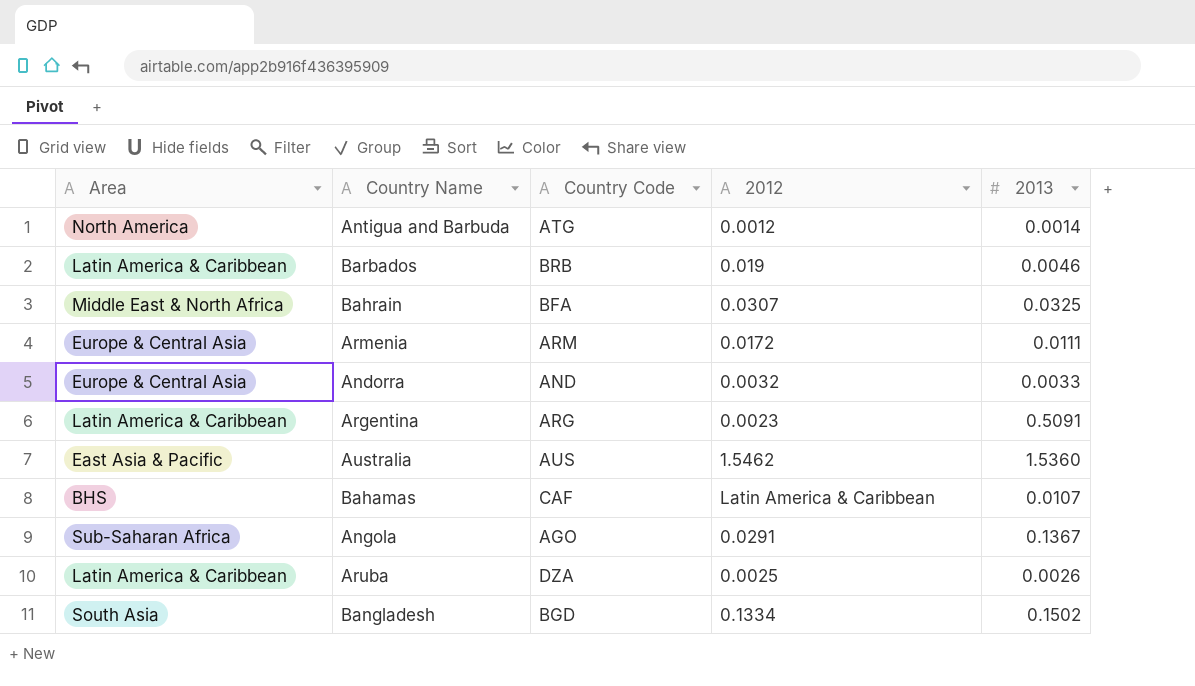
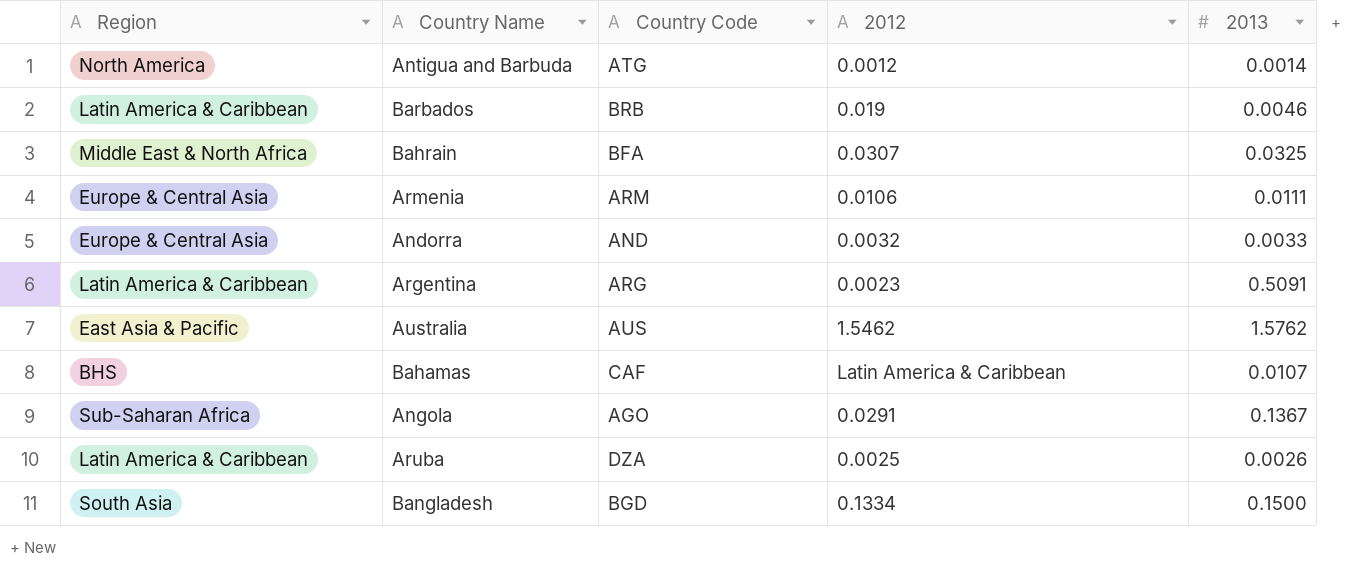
column name: Area -> Region
Armenia | 2012: 0.0172 -> 0.0106
Australia | 2013: 1.5360 -> 1.5762
Bangladesh | 2013: 0.1502 -> 0.1500

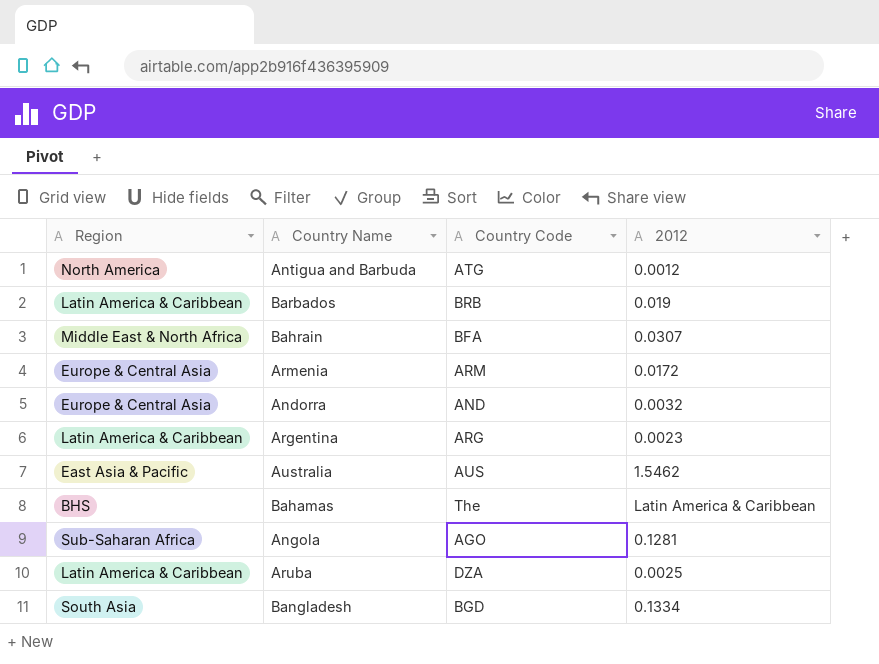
column 2013 | position: 5 -> none
Armenia | 2012: 0.0106 -> 0.0172
Bahamas | Country Code: CAF -> The
Angola | 2012: 0.0291 -> 0.1281

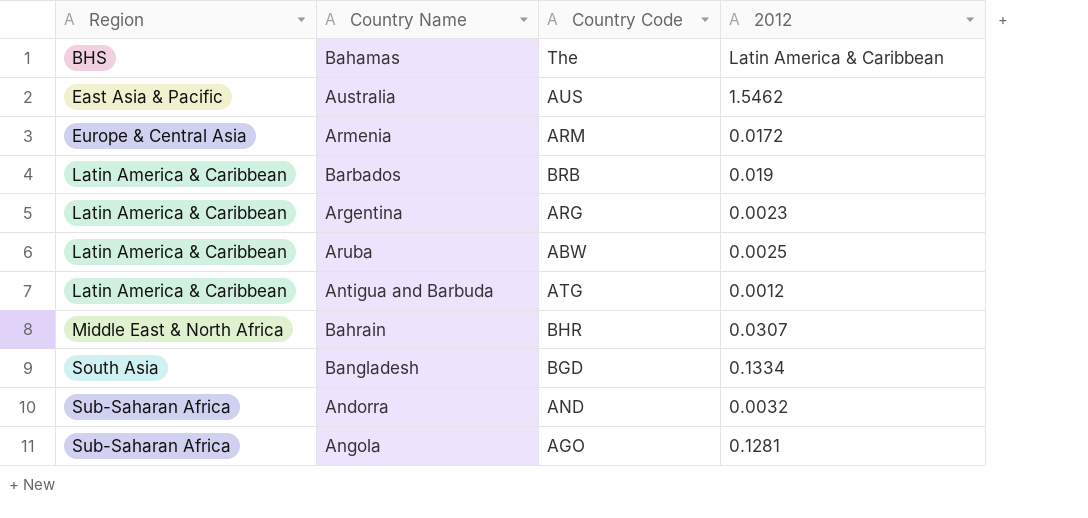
row order: none -> Region ascending
Aruba | Country Code: DZA -> ABW
Antigua and Barbuda | Region: North America -> Latin America & Caribbean
Bahrain | Country Code: BFA -> BHR
Andorra | Region: Europe & Central Asia -> Sub-Saharan Africa

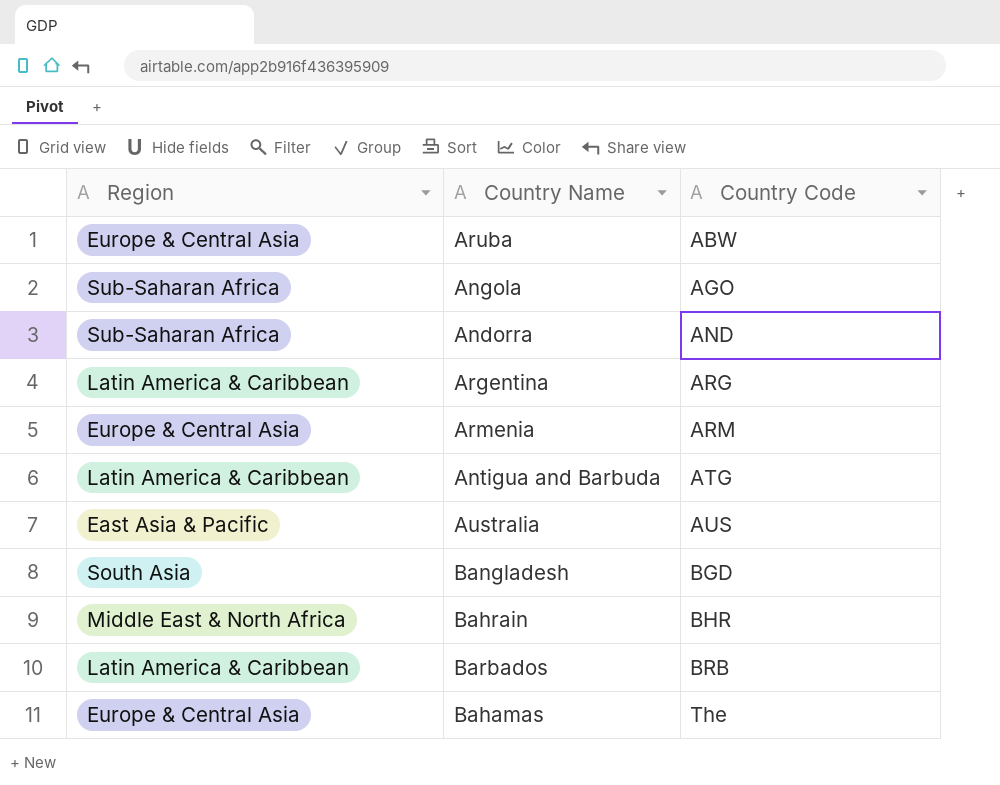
row order: Region ascending -> Country Code ascending
column 2012 | position: 4 -> none
Aruba | Region: Latin America & Caribbean -> Europe & Central Asia
Bahamas | Region: BHS -> Europe & Central Asia

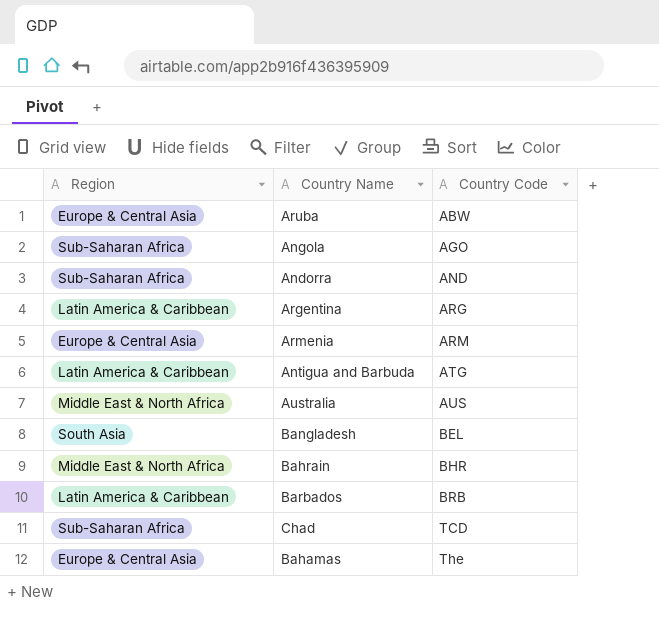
Australia | Region: East Asia & Pacific -> Middle East & North Africa
Bangladesh | Country Code: BGD -> BEL
row Chad: none -> Sub-Saharan Africa | TCD

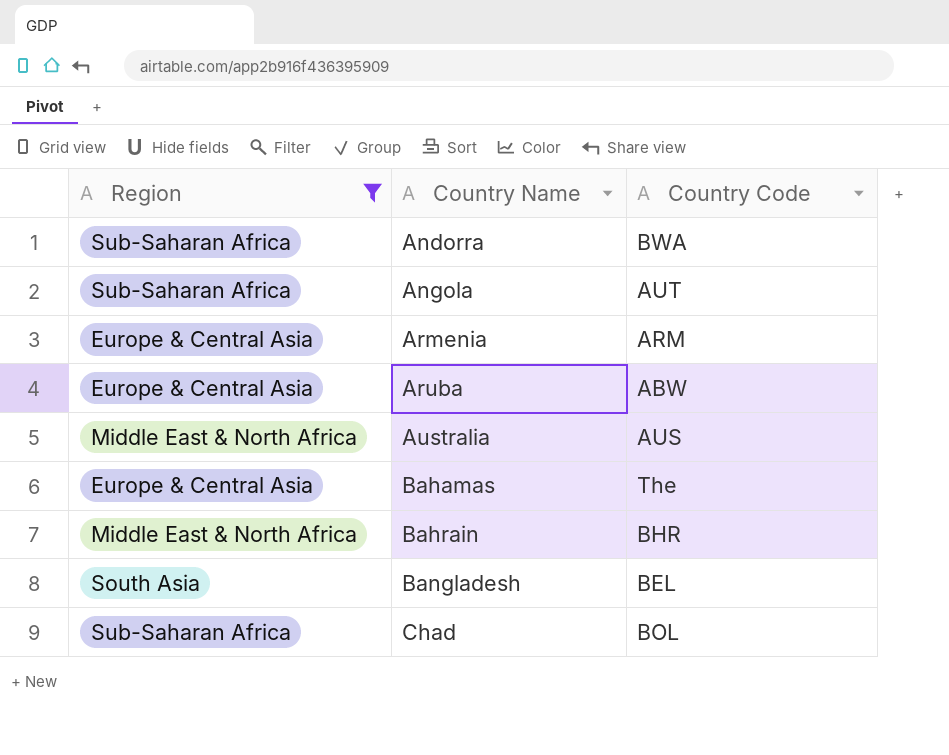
filter: none -> Region != Latin America & Caribbean
row order: Country Code ascending -> Country Name ascending
Andorra | Country Code: AND -> BWA
Angola | Country Code: AGO -> AUT
Chad | Country Code: TCD -> BOL

